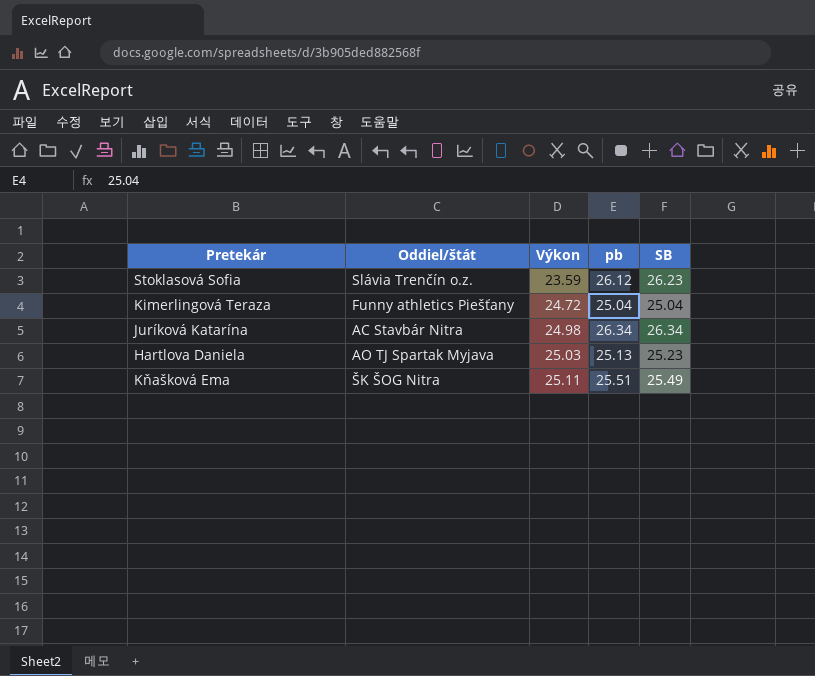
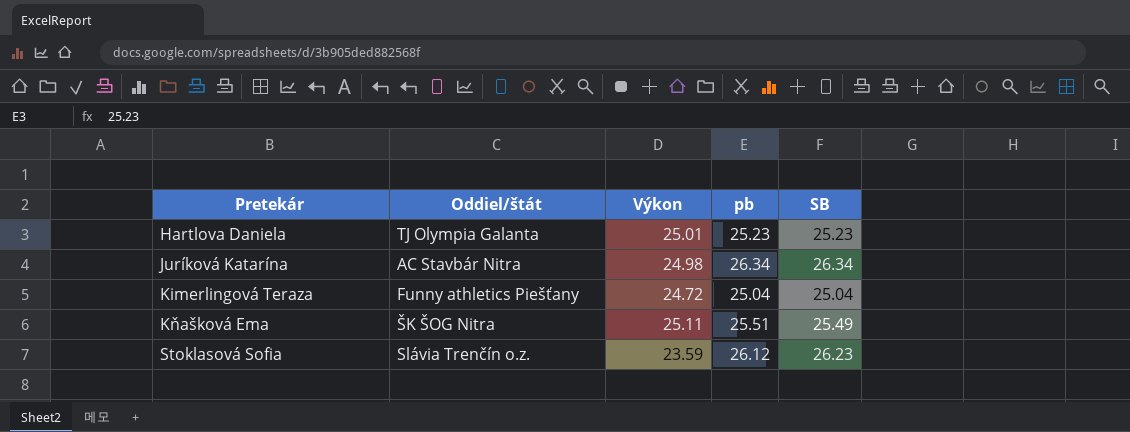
row order: Výkon ascending -> Pretekár ascending
Hartlova Daniela | Oddiel/štát: AO TJ Spartak Myjava -> TJ Olympia Galanta
Hartlova Daniela | Výkon: 25.03 -> 25.01
Hartlova Daniela | pb: 25.13 -> 25.23

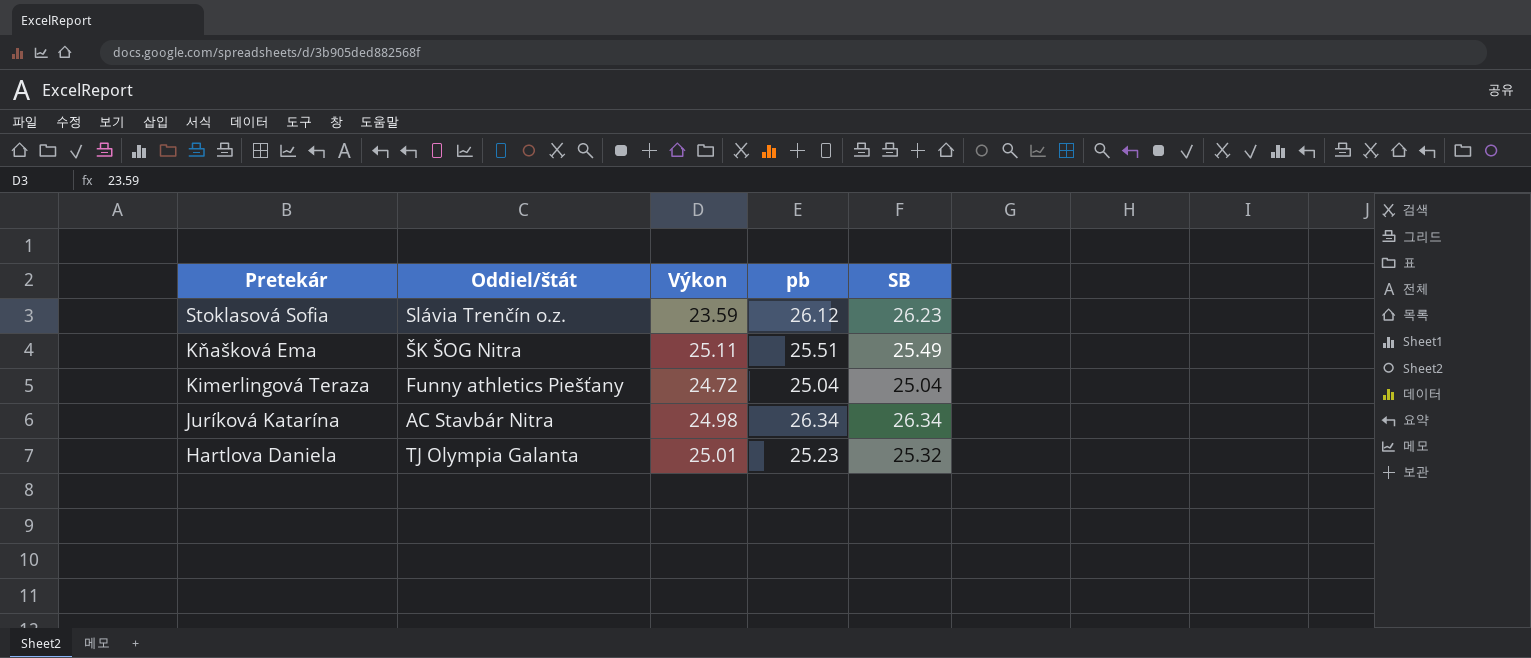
row order: Pretekár ascending -> Pretekár descending
Hartlova Daniela | SB: 25.23 -> 25.32

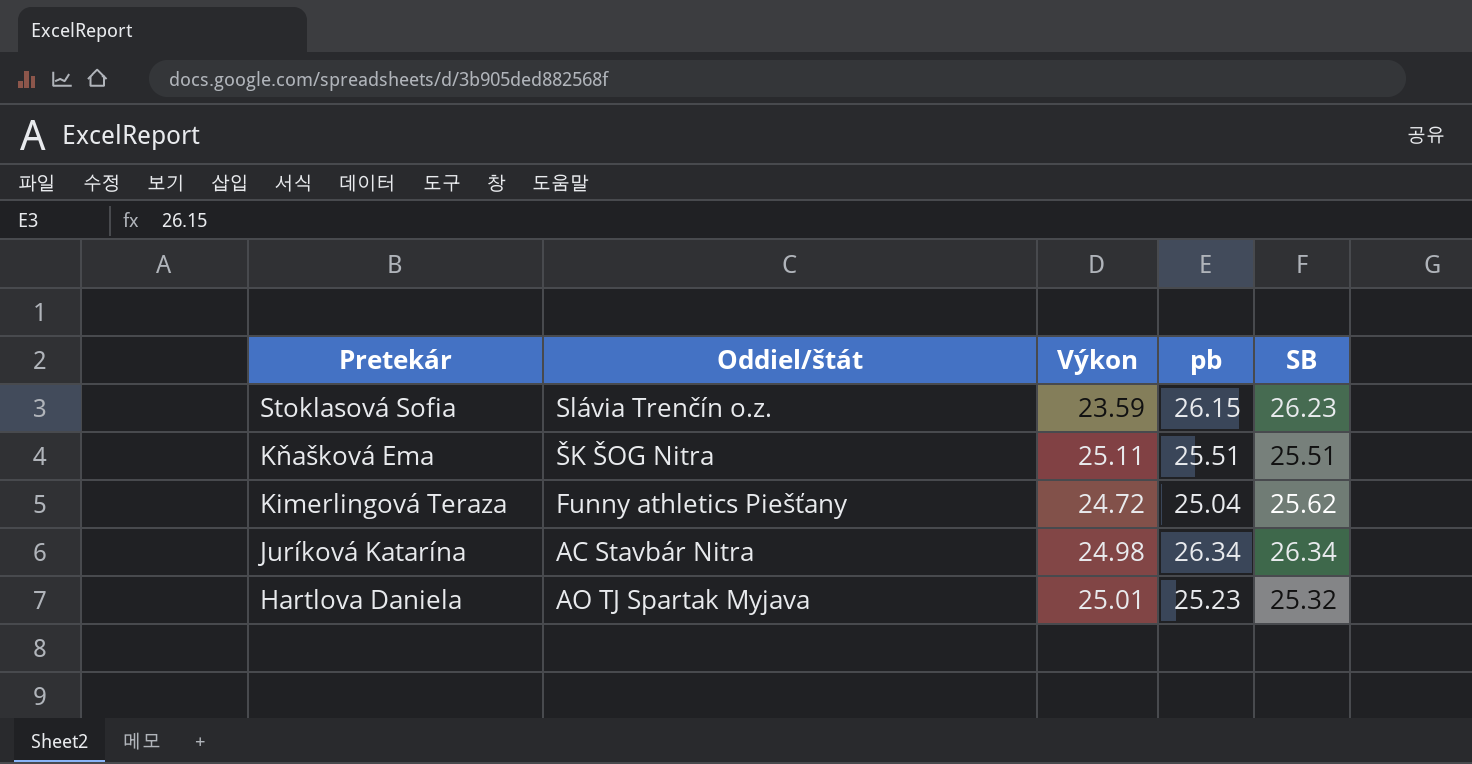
Stoklasová Sofia | pb: 26.12 -> 26.15
Kňašková Ema | SB: 25.49 -> 25.51
Kimerlingová Teraza | SB: 25.04 -> 25.62
Hartlova Daniela | Oddiel/štát: TJ Olympia Galanta -> AO TJ Spartak Myjava

